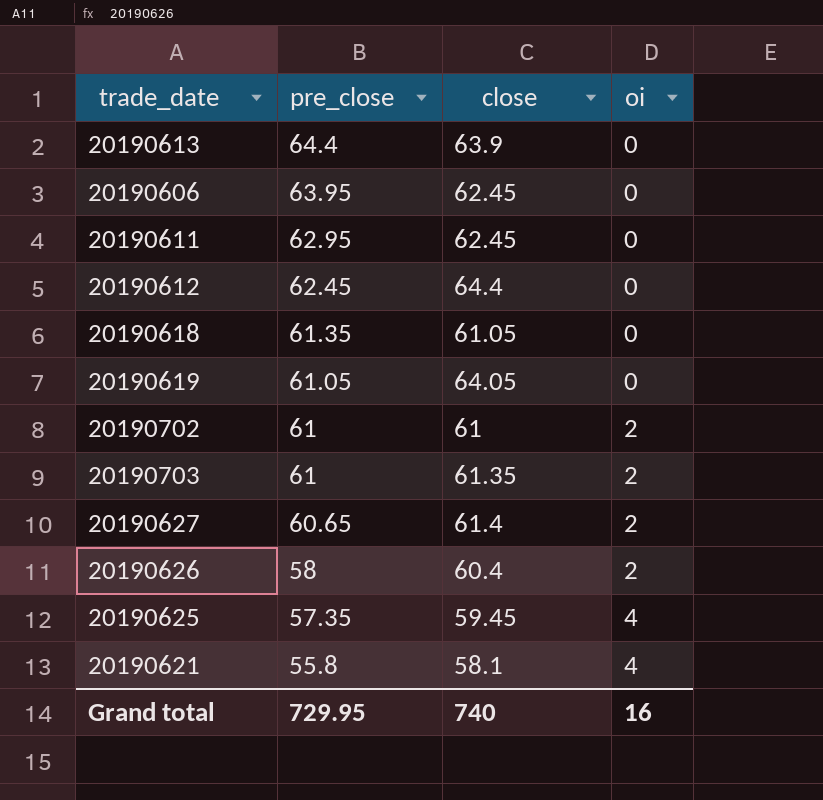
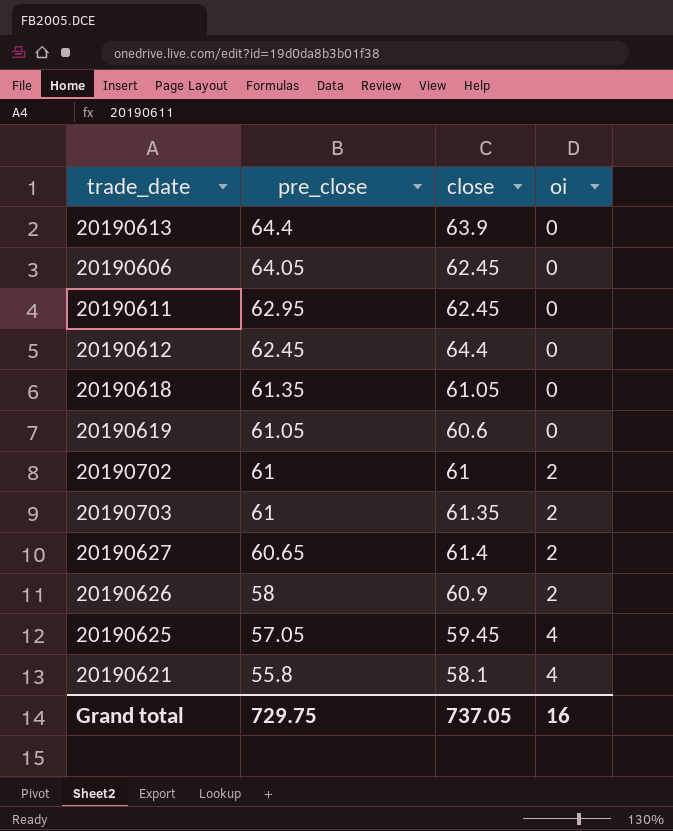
20190606 | pre_close: 63.95 -> 64.05
20190619 | close: 64.05 -> 60.6
20190626 | close: 60.4 -> 60.9
20190625 | pre_close: 57.35 -> 57.05
Grand total | pre_close: 729.95 -> 729.75
Grand total | close: 740 -> 737.05

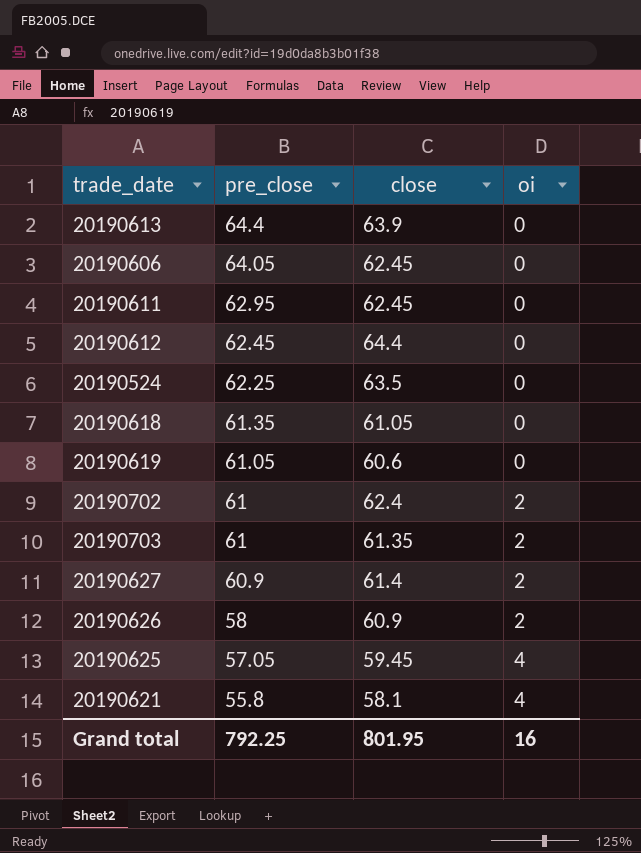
row 20190524: none -> 62.25 | 63.5 | 0
20190702 | close: 61 -> 62.4
20190627 | pre_close: 60.65 -> 60.9
Grand total | pre_close: 729.75 -> 792.25
Grand total | close: 737.05 -> 801.95

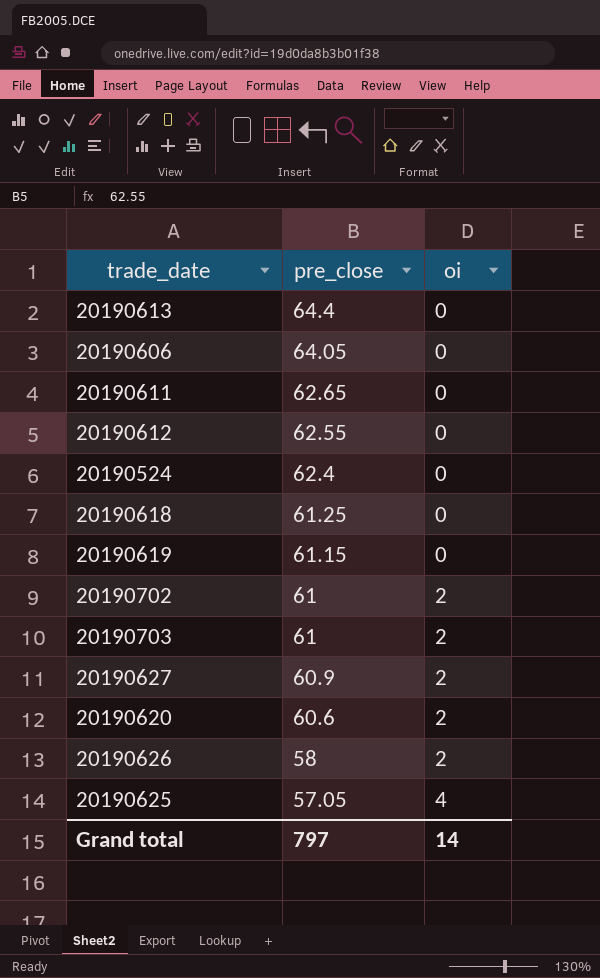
column close | position: 3 -> none
row 20190621: 55.8 | 58.1 | 4 -> none
20190611 | pre_close: 62.95 -> 62.65
20190612 | pre_close: 62.45 -> 62.55
20190524 | pre_close: 62.25 -> 62.4
20190618 | pre_close: 61.35 -> 61.25
20190619 | pre_close: 61.05 -> 61.15
row 20190620: none -> 60.6 | 2
Grand total | pre_close: 792.25 -> 797
Grand total | oi: 16 -> 14

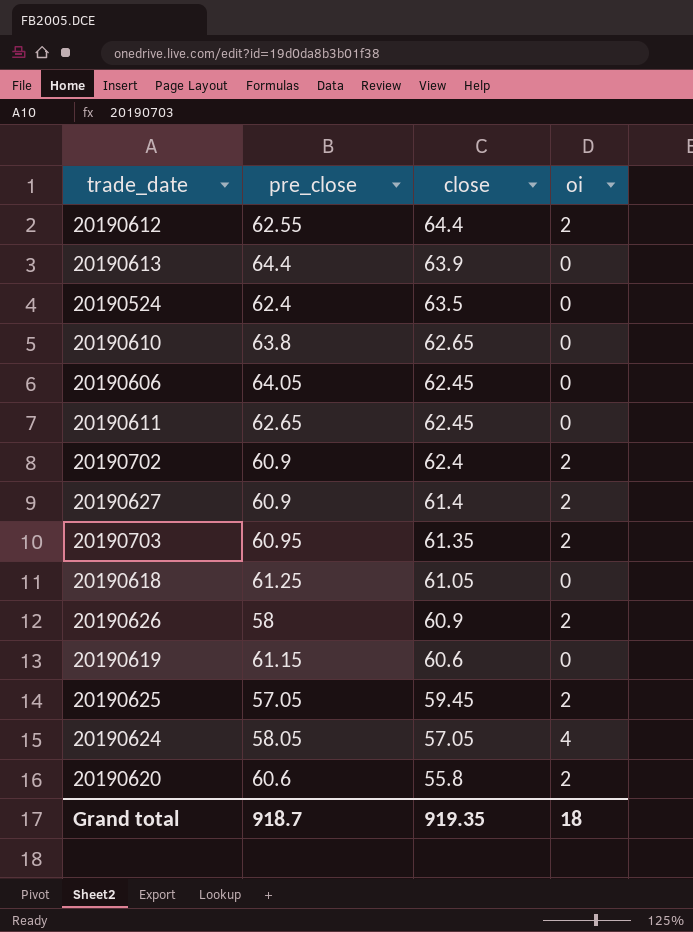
row order: pre_close descending -> close descending
column close | position: none -> 3
20190612 | oi: 0 -> 2
row 20190610: none -> 63.8 | 62.65 | 0
20190702 | pre_close: 61 -> 60.9
20190703 | pre_close: 61 -> 60.95
20190625 | oi: 4 -> 2
row 20190624: none -> 58.05 | 57.05 | 4
Grand total | pre_close: 797 -> 918.7
Grand total | oi: 14 -> 18

